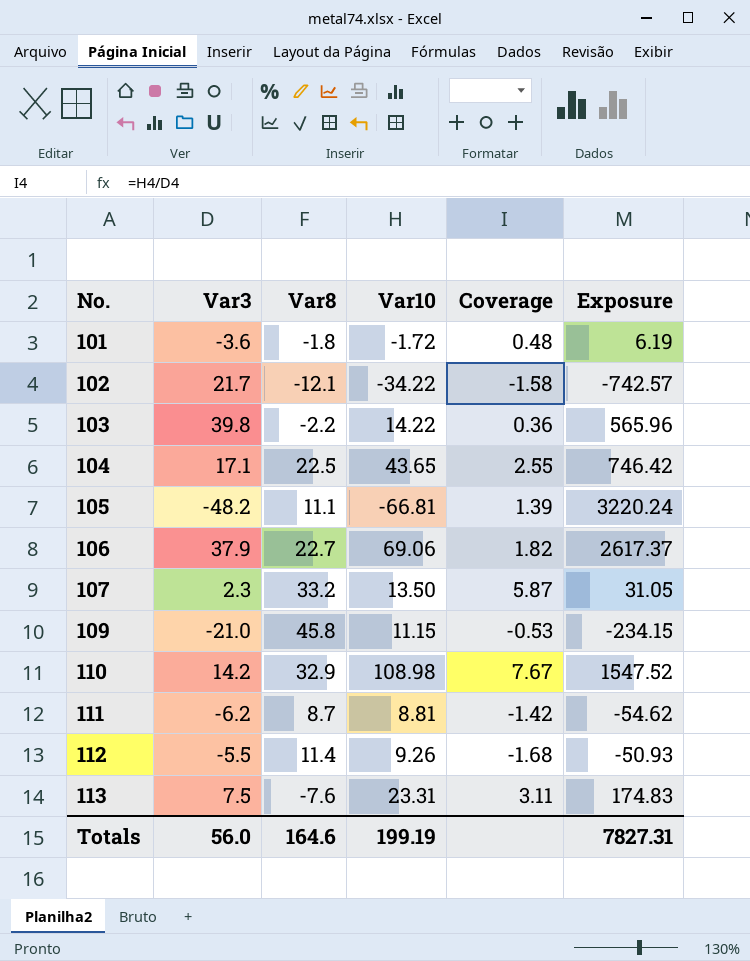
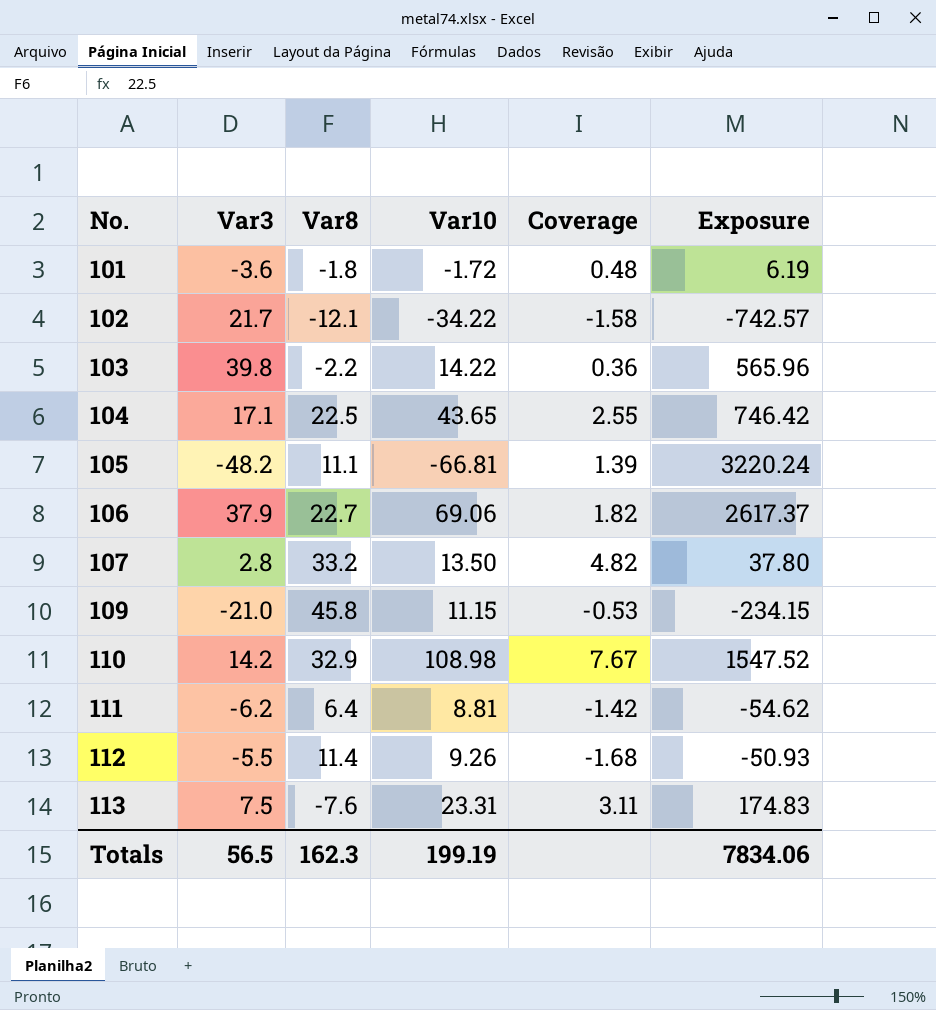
107 | Var3: 2.3 -> 2.8
107 | Coverage: 5.87 -> 4.82
107 | Exposure: 31.05 -> 37.80
111 | Var8: 8.7 -> 6.4
Totals | Var3: 56.0 -> 56.5
Totals | Var8: 164.6 -> 162.3
Totals | Exposure: 7827.31 -> 7834.06

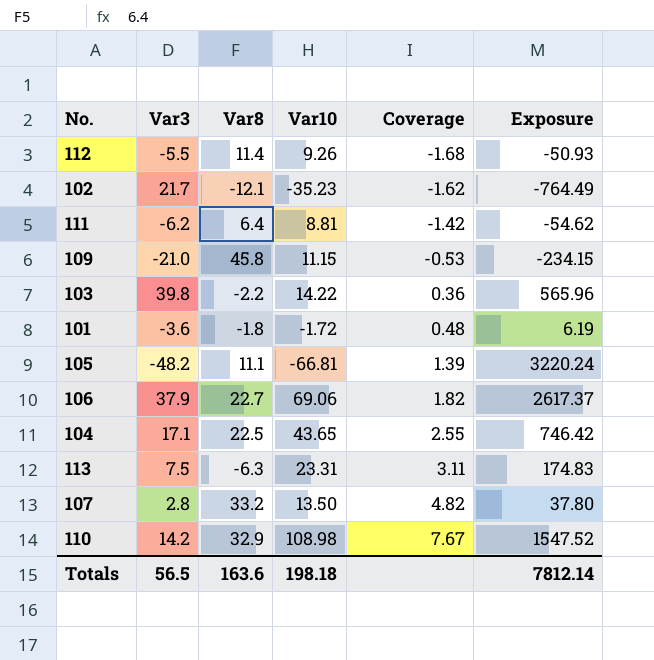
row order: No. ascending -> Coverage ascending
102 | Var10: -34.22 -> -35.23
102 | Coverage: -1.58 -> -1.62
102 | Exposure: -742.57 -> -764.49
113 | Var8: -7.6 -> -6.3
Totals | Var8: 162.3 -> 163.6
Totals | Var10: 199.19 -> 198.18
Totals | Exposure: 7834.06 -> 7812.14

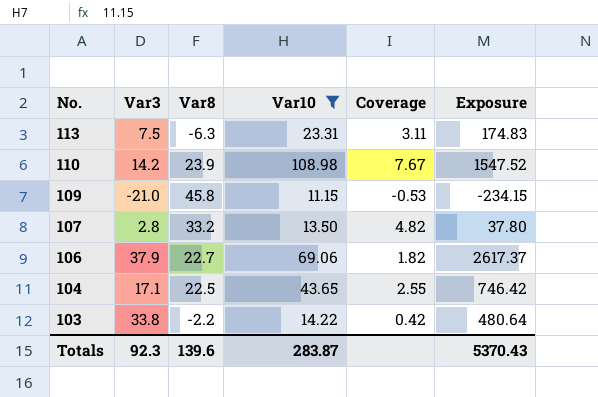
filter: none -> Var10 >= 11.15
row order: Coverage ascending -> No. descending
110 | Var8: 32.9 -> 23.9
103 | Var3: 39.8 -> 33.8
103 | Coverage: 0.36 -> 0.42
103 | Exposure: 565.96 -> 480.64
Totals | Var3: 56.5 -> 92.3
Totals | Var8: 163.6 -> 139.6
Totals | Var10: 198.18 -> 283.87
Totals | Exposure: 7812.14 -> 5370.43

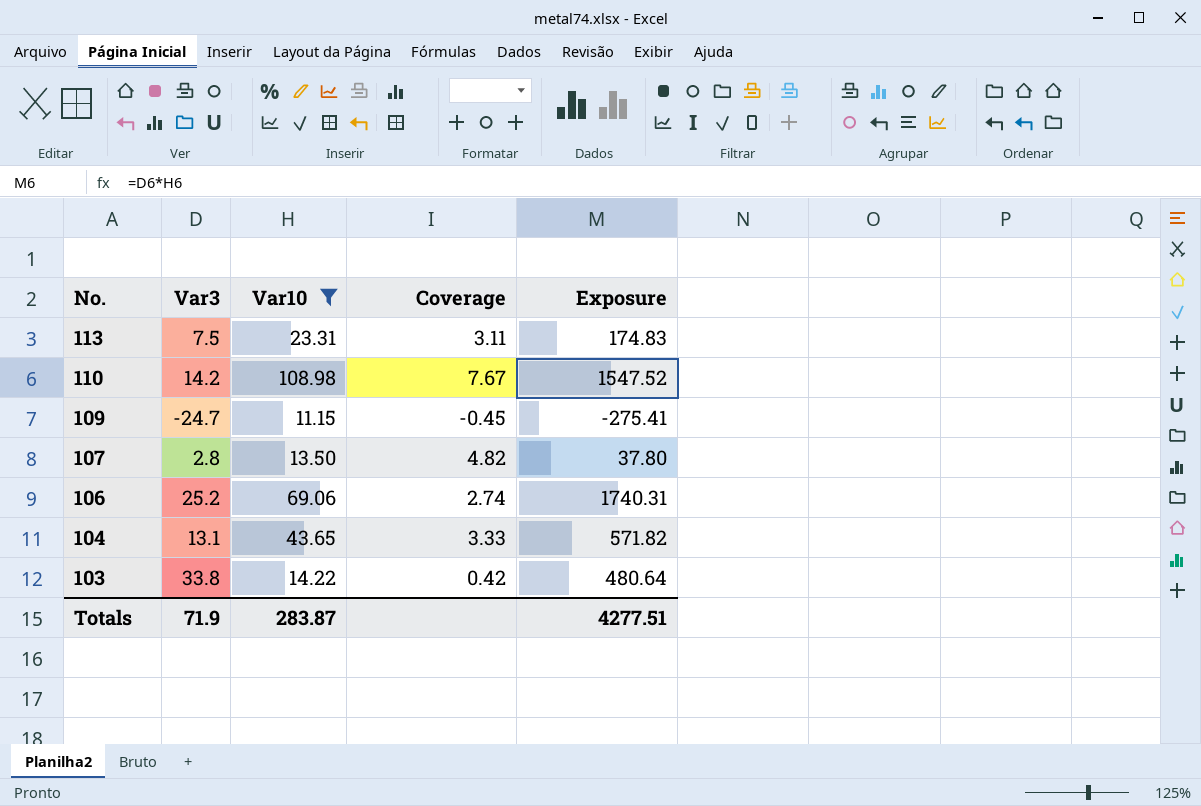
column Var8 | position: 3 -> none
109 | Var3: -21.0 -> -24.7
109 | Coverage: -0.53 -> -0.45
109 | Exposure: -234.15 -> -275.41
106 | Var3: 37.9 -> 25.2
106 | Coverage: 1.82 -> 2.74
106 | Exposure: 2617.37 -> 1740.31
104 | Var3: 17.1 -> 13.1
104 | Coverage: 2.55 -> 3.33
104 | Exposure: 746.42 -> 571.82
Totals | Var3: 92.3 -> 71.9
Totals | Exposure: 5370.43 -> 4277.51

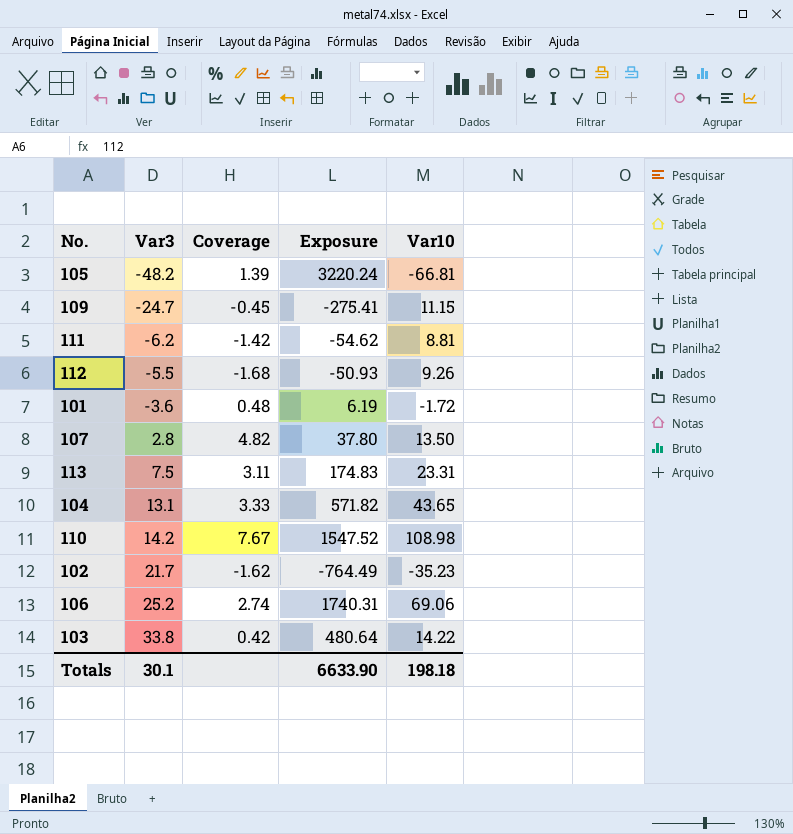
filter: Var10 >= 11.15 -> none
row order: No. descending -> Var3 ascending
column Var10 | position: 3 -> 5
Totals | Var3: 71.9 -> 30.1
Totals | Exposure: 4277.51 -> 6633.90
Totals | Var10: 283.87 -> 198.18

